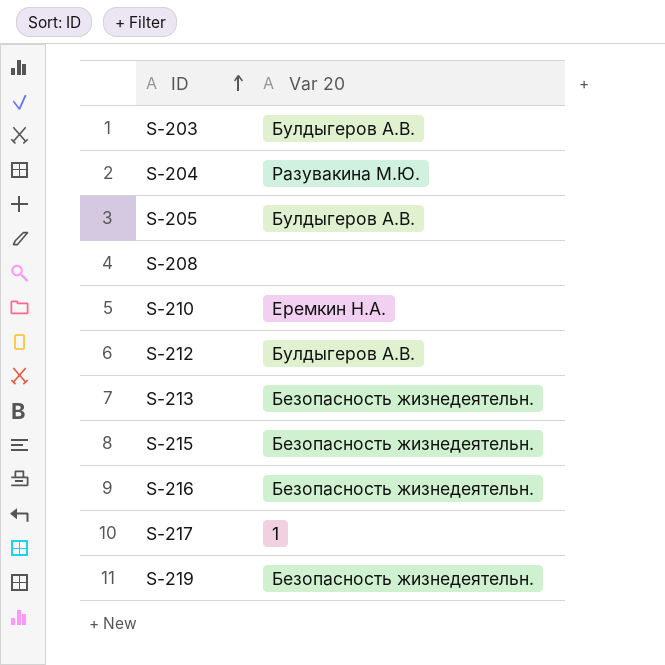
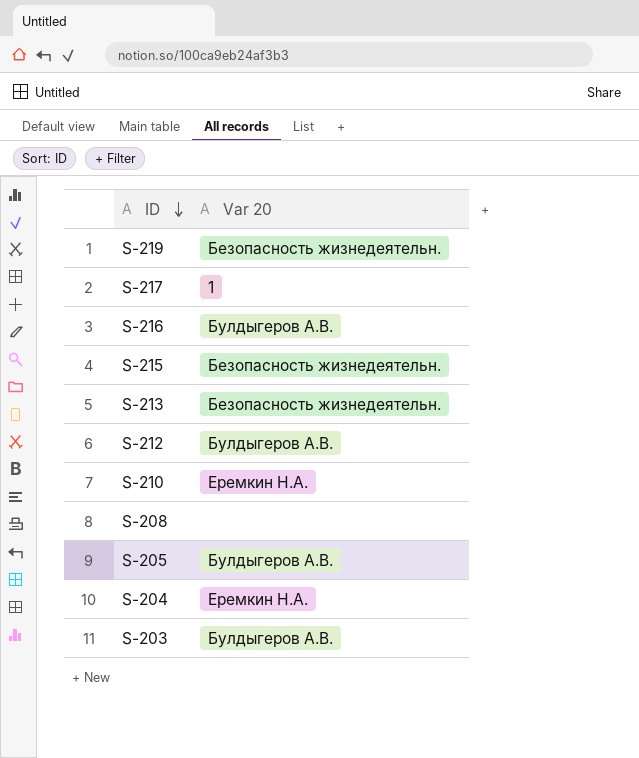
row order: ID ascending -> ID descending
S-216 | Var 20: Безопасность жизнедеятельн. -> Булдыгеров А.В.
S-204 | Var 20: Разувакина М.Ю. -> Еремкин Н.А.

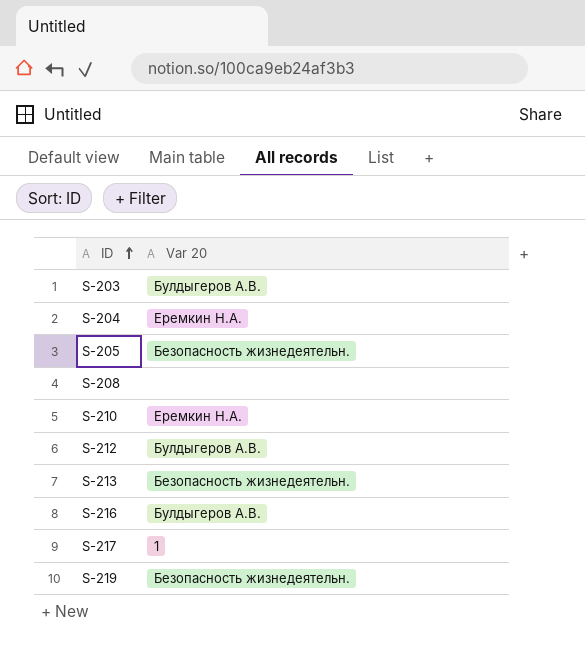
row order: ID descending -> ID ascending
row S-215: Безопасность жизнедеятельн. -> none
S-205 | Var 20: Булдыгеров А.В. -> Безопасность жизнедеятельн.

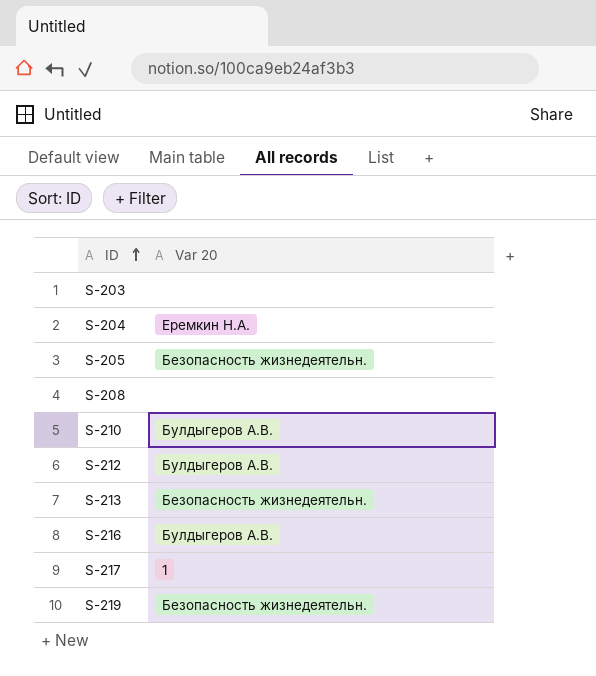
S-203 | Var 20: Булдыгеров А.В. -> none
S-210 | Var 20: Еремкин Н.А. -> Булдыгеров А.В.

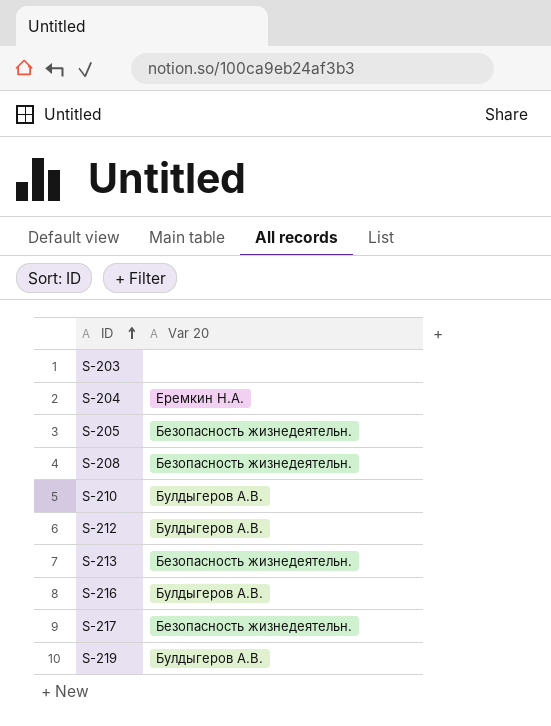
S-208 | Var 20: none -> Безопасность жизнедеятельн.
S-217 | Var 20: 1 -> Безопасность жизнедеятельн.
S-219 | Var 20: Безопасность жизнедеятельн. -> Булдыгеров А.В.

